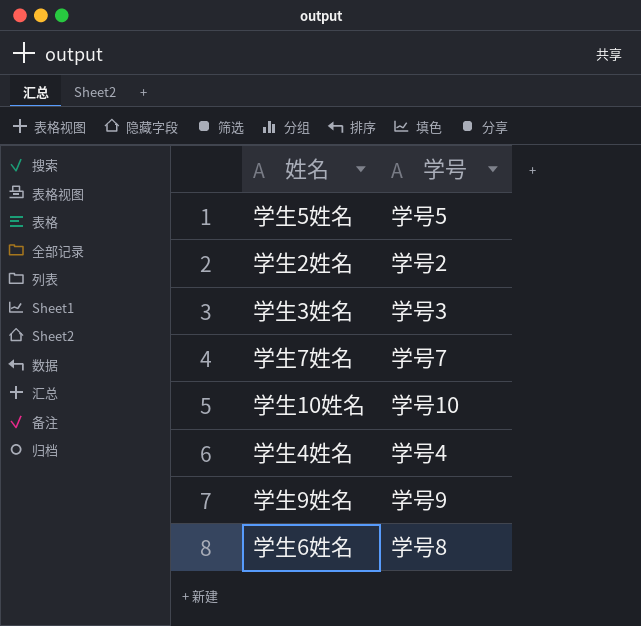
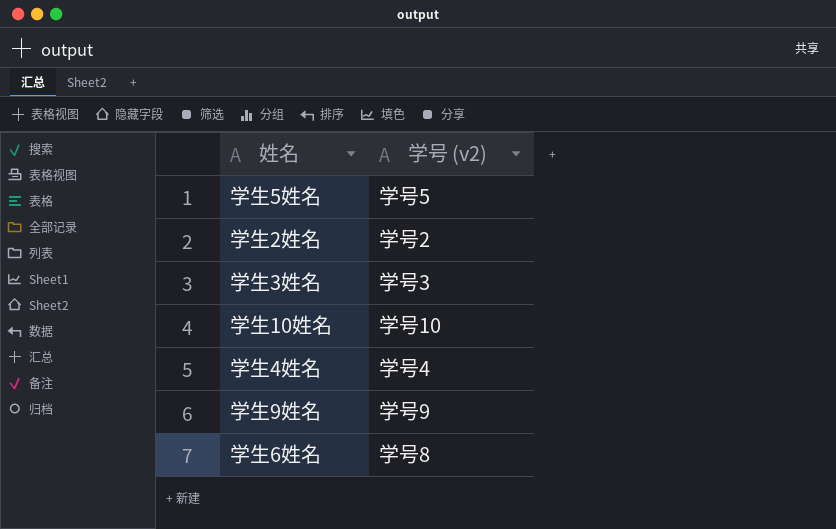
column name: 学号 -> 学号 (v2)
row 学生7姓名: 学号7 -> none

